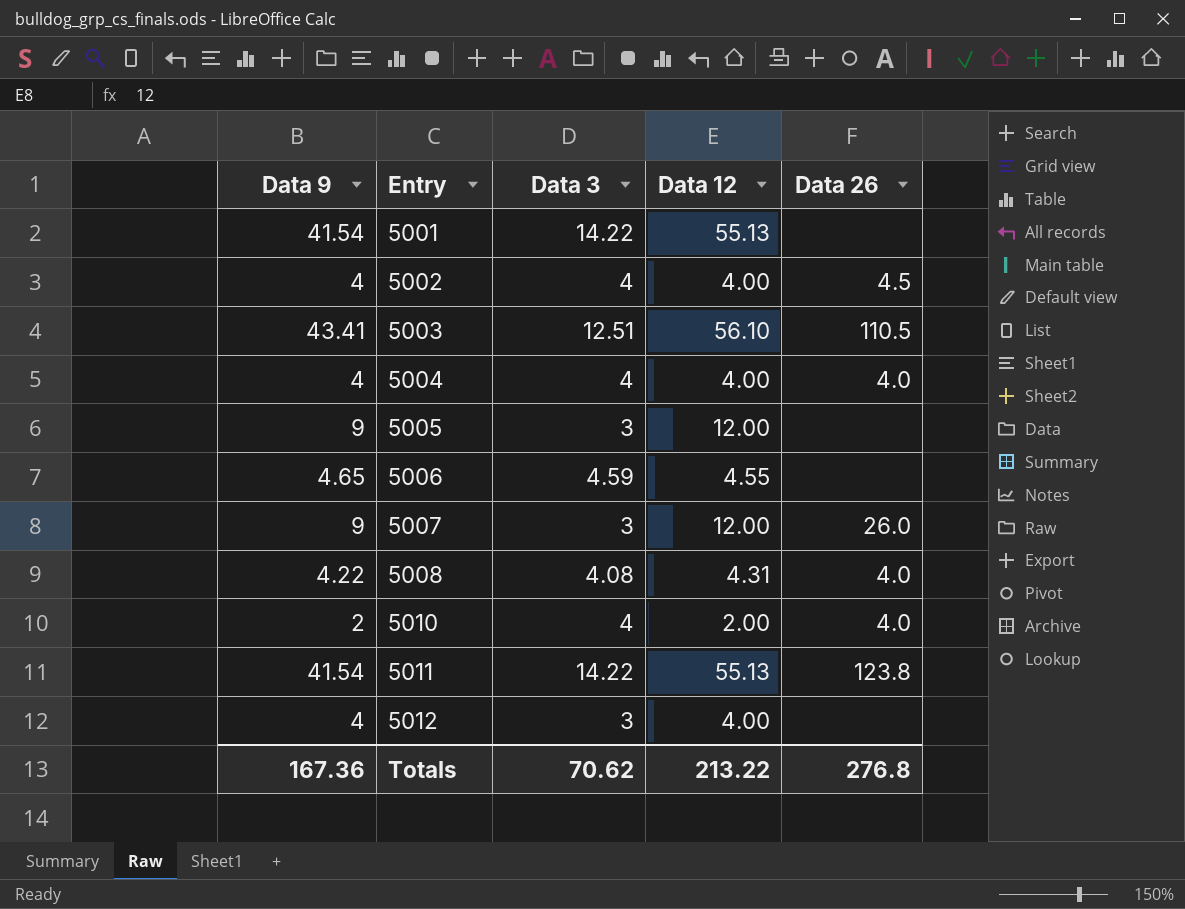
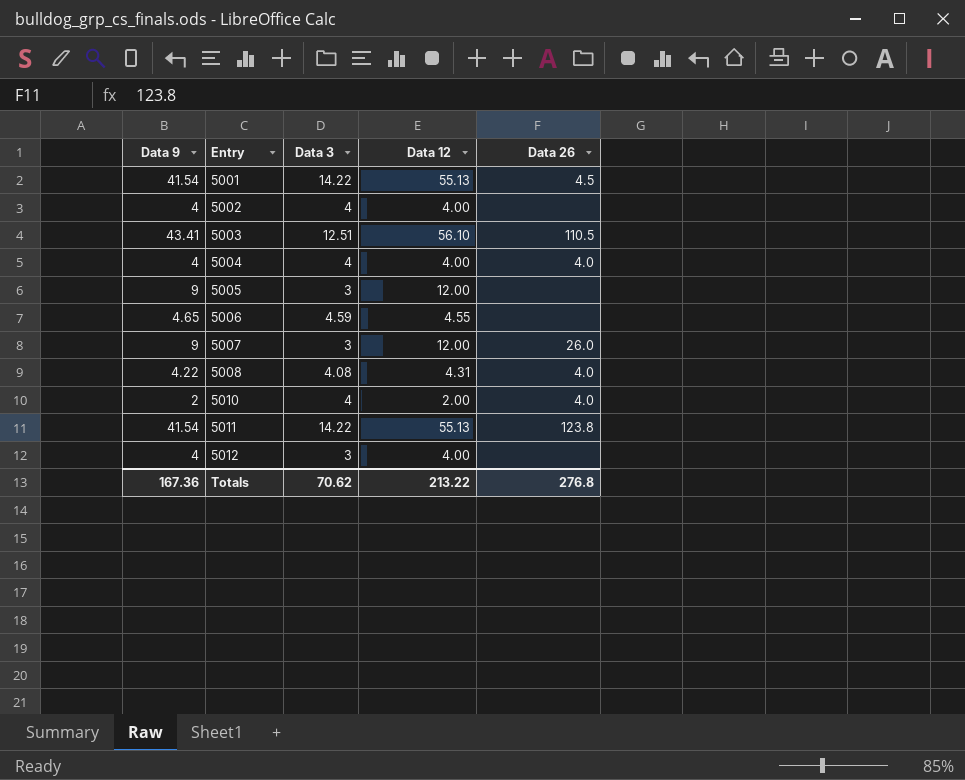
5001 | Data 26: none -> 4.5
5002 | Data 26: 4.5 -> none

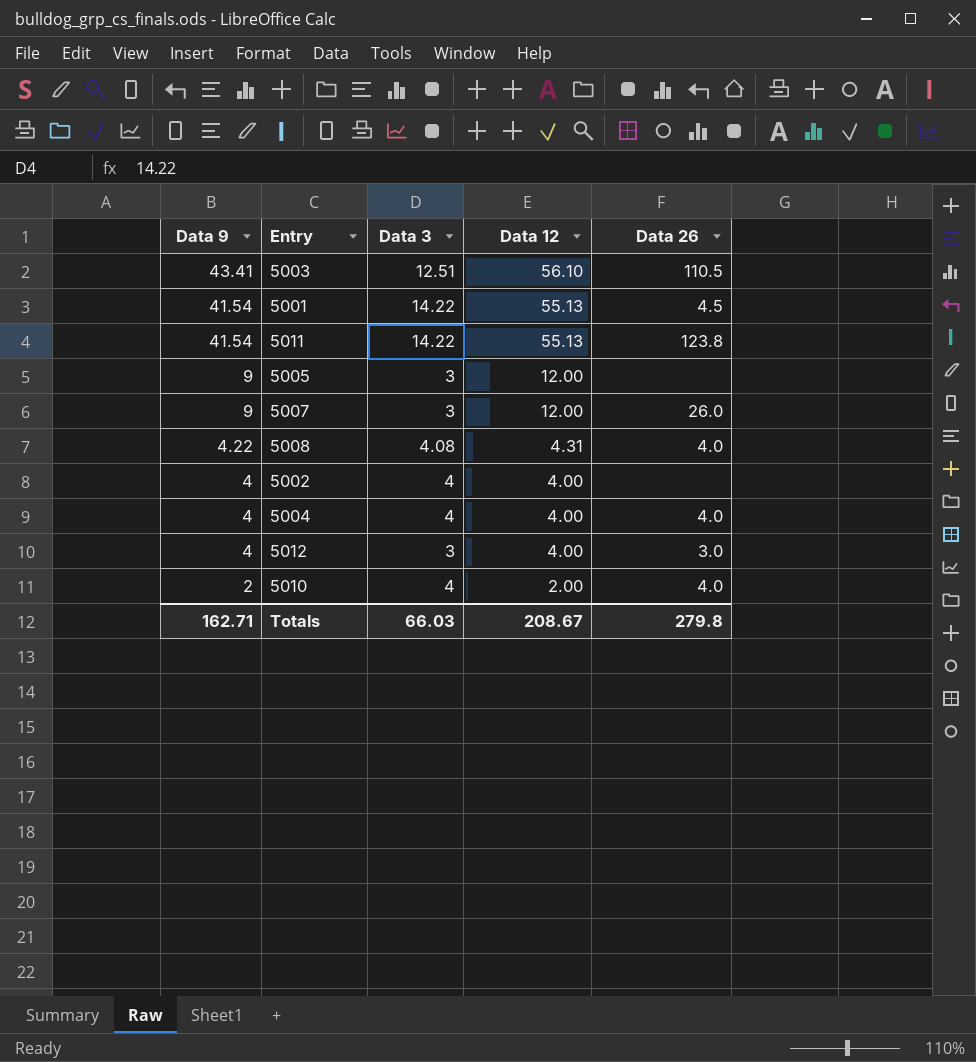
row order: Entry ascending -> Data 9 descending
row 5006: 4.65 | 4.59 | 4.55 | none -> none
5012 | Data 26: none -> 3.0
Totals | Data 9: 167.36 -> 162.71
Totals | Data 3: 70.62 -> 66.03
Totals | Data 12: 213.22 -> 208.67
Totals | Data 26: 276.8 -> 279.8

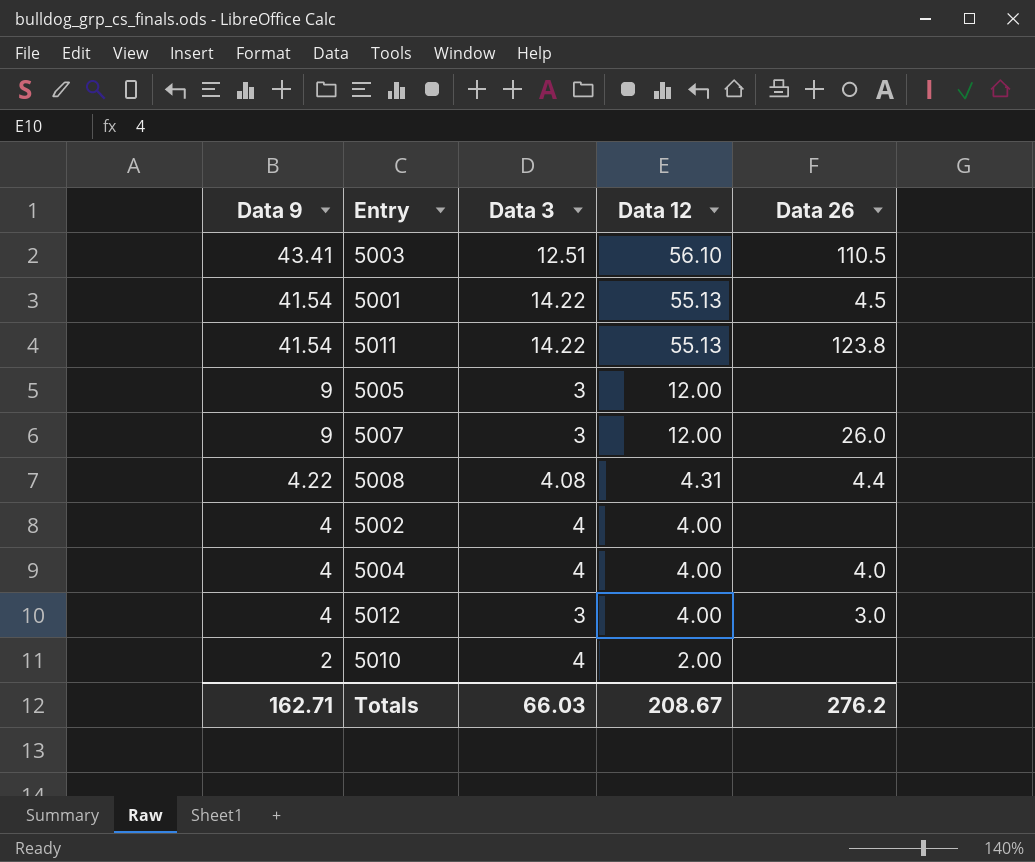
5008 | Data 26: 4.0 -> 4.4
5010 | Data 26: 4.0 -> none
Totals | Data 26: 279.8 -> 276.2

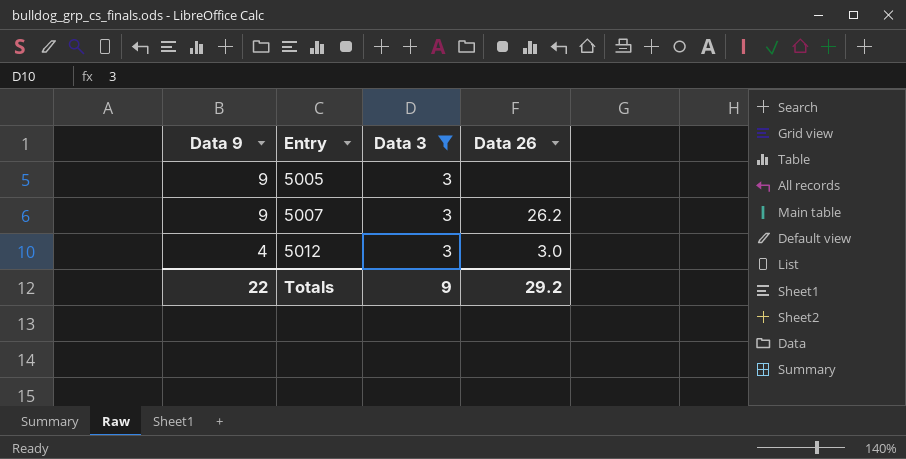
filter: none -> Data 3 = 3
column Data 12 | position: 4 -> none
5007 | Data 26: 26.0 -> 26.2
Totals | Data 9: 162.71 -> 22
Totals | Data 3: 66.03 -> 9
Totals | Data 26: 276.2 -> 29.2

